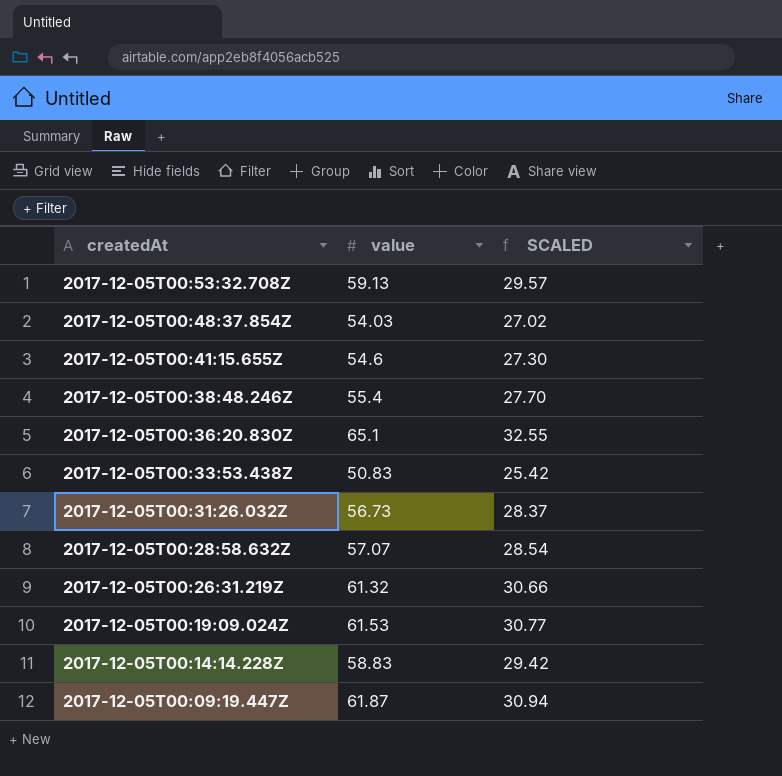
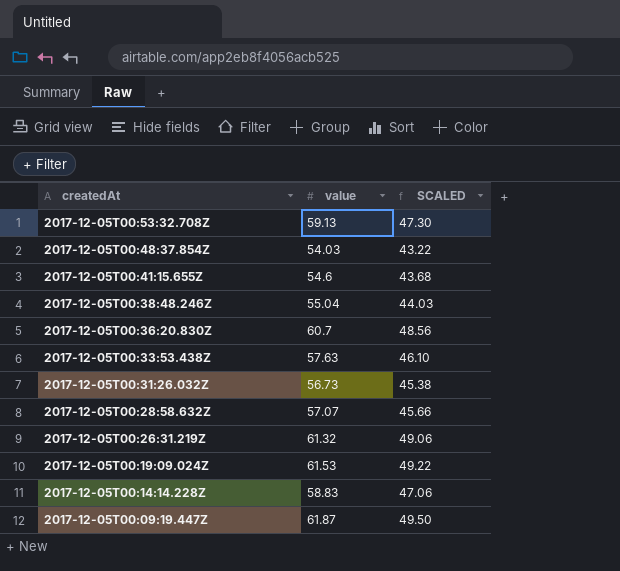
column SCALED | formula: [value] * 0.5 -> [value] * 0.8
2017-12-05T00:38:48.246Z | value: 55.4 -> 55.04
2017-12-05T00:36:20.830Z | value: 65.1 -> 60.7
2017-12-05T00:33:53.438Z | value: 50.83 -> 57.63

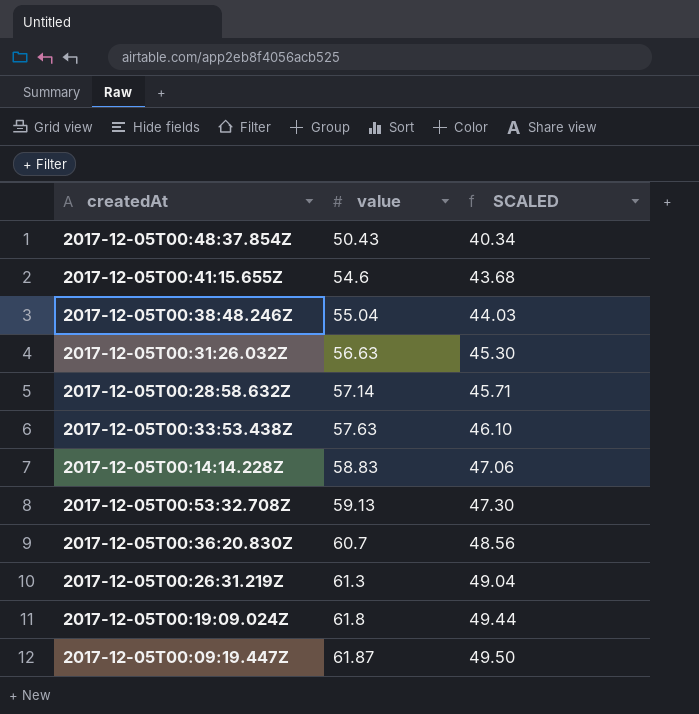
row order: createdAt descending -> value ascending
2017-12-05T00:48:37.854Z | value: 54.03 -> 50.43
2017-12-05T00:48:37.854Z | SCALED: 43.22 -> 40.34
2017-12-05T00:31:26.032Z | value: 56.73 -> 56.63
2017-12-05T00:31:26.032Z | SCALED: 45.38 -> 45.30
2017-12-05T00:28:58.632Z | value: 57.07 -> 57.14
2017-12-05T00:28:58.632Z | SCALED: 45.66 -> 45.71
2017-12-05T00:26:31.219Z | value: 61.32 -> 61.3
2017-12-05T00:26:31.219Z | SCALED: 49.06 -> 49.04
2017-12-05T00:19:09.024Z | value: 61.53 -> 61.8
2017-12-05T00:19:09.024Z | SCALED: 49.22 -> 49.44

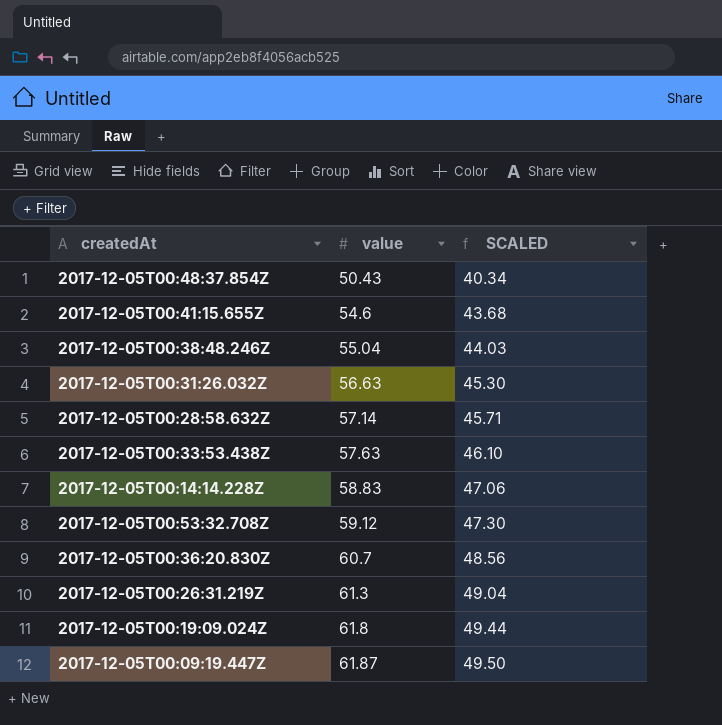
2017-12-05T00:53:32.708Z | value: 59.13 -> 59.12

